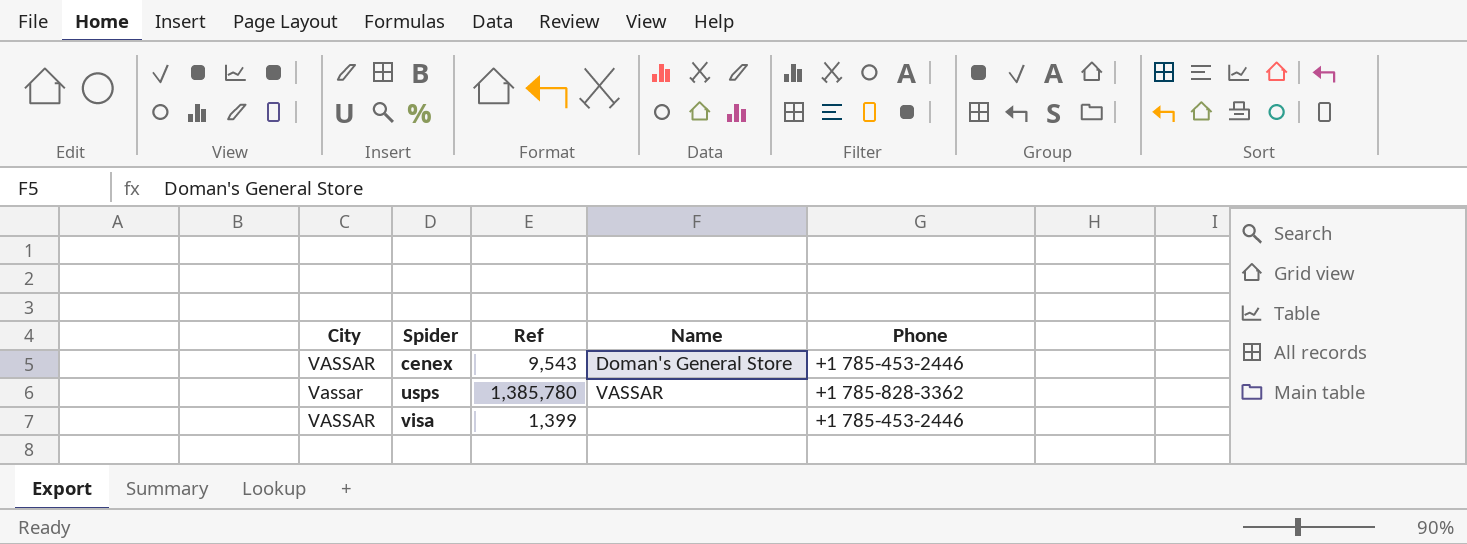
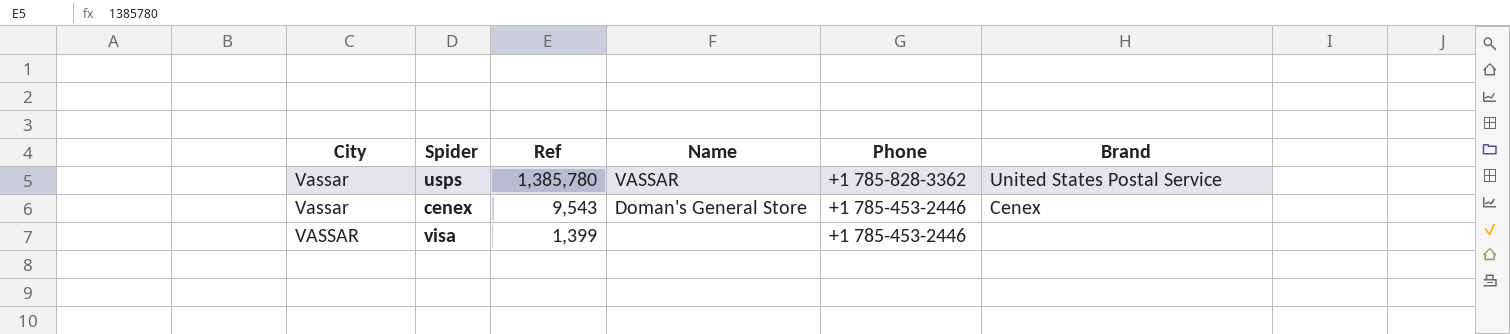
row order: Spider ascending -> Ref descending
column Brand | position: none -> 6
cenex | City: VASSAR -> Vassar

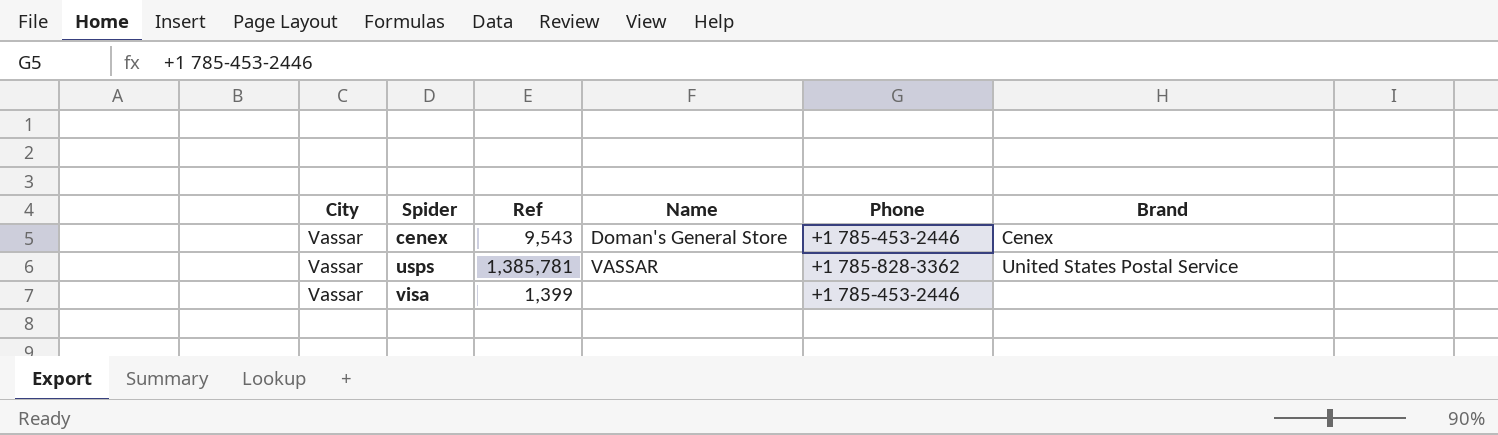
row order: Ref descending -> Spider ascending
usps | Ref: 1,385,780 -> 1,385,781
visa | City: VASSAR -> Vassar

